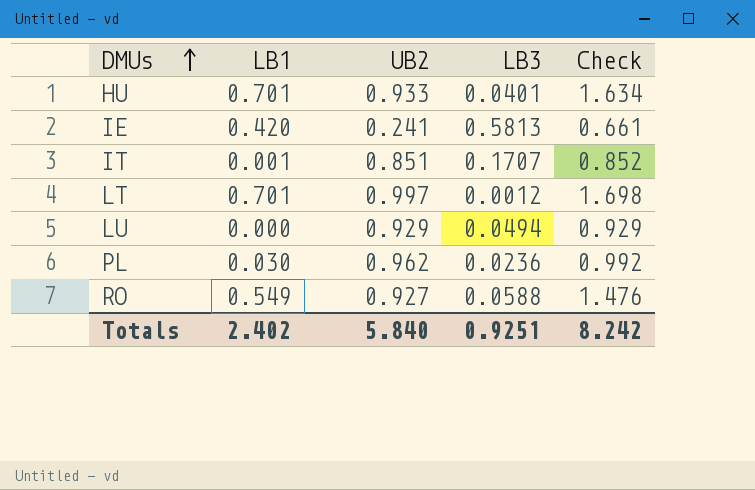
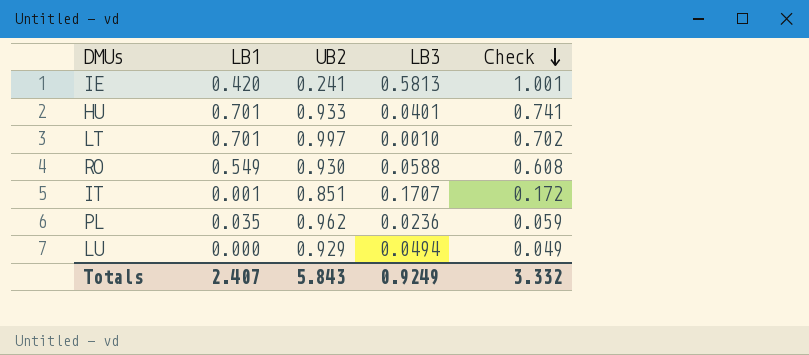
row order: DMUs ascending -> Check descending
column Check | formula: [LB1] + [UB2] -> [LB1] + [LB3]
LT | LB3: 0.0012 -> 0.0010
RO | UB2: 0.927 -> 0.930
PL | LB1: 0.030 -> 0.035
Totals | LB1: 2.402 -> 2.407
Totals | UB2: 5.840 -> 5.843
Totals | LB3: 0.9251 -> 0.9249
Totals | Check: 8.242 -> 3.332

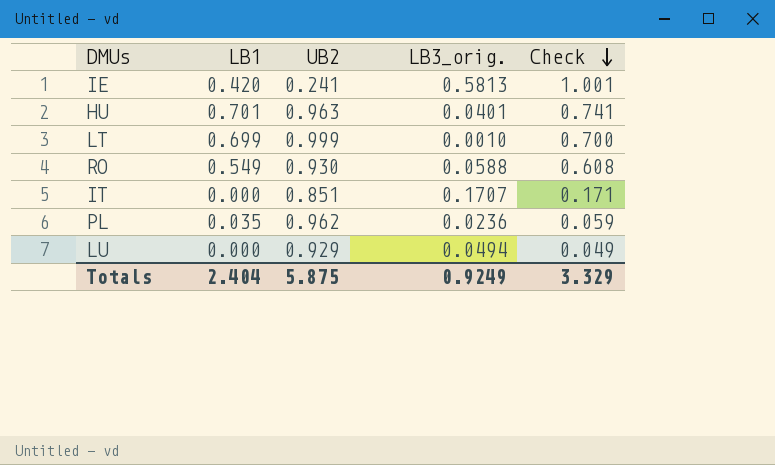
column name: LB3 -> LB3_orig.
HU | UB2: 0.933 -> 0.963
LT | LB1: 0.701 -> 0.699
LT | UB2: 0.997 -> 0.999
LT | Check: 0.702 -> 0.700
IT | LB1: 0.001 -> 0.000
IT | Check: 0.172 -> 0.171
Totals | LB1: 2.407 -> 2.404
Totals | UB2: 5.843 -> 5.875
Totals | Check: 3.332 -> 3.329

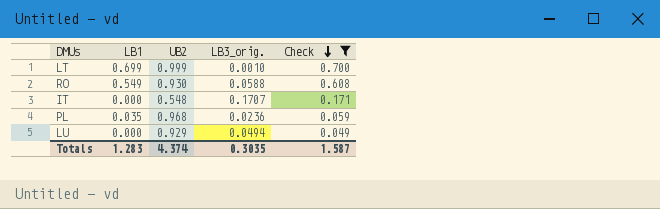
filter: none -> Check <= 0.700
IT | UB2: 0.851 -> 0.548
PL | UB2: 0.962 -> 0.968
Totals | LB1: 2.404 -> 1.283
Totals | UB2: 5.875 -> 4.374
Totals | LB3_orig.: 0.9249 -> 0.3035
Totals | Check: 3.329 -> 1.587

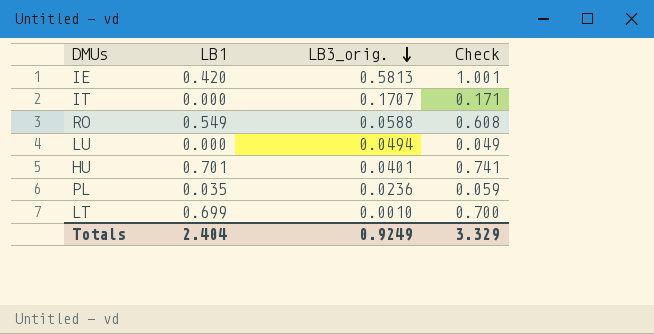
filter: Check <= 0.700 -> none
row order: Check descending -> LB3_orig. descending
column UB2 | position: 3 -> none
Totals | LB1: 1.283 -> 2.404
Totals | LB3_orig.: 0.3035 -> 0.9249
Totals | Check: 1.587 -> 3.329

